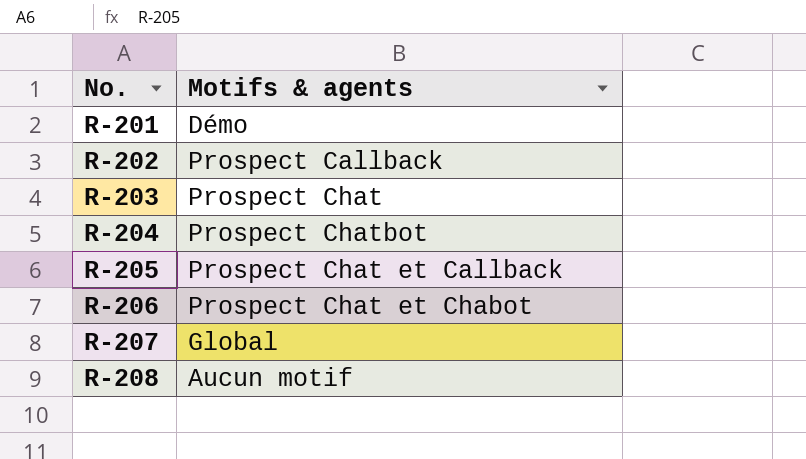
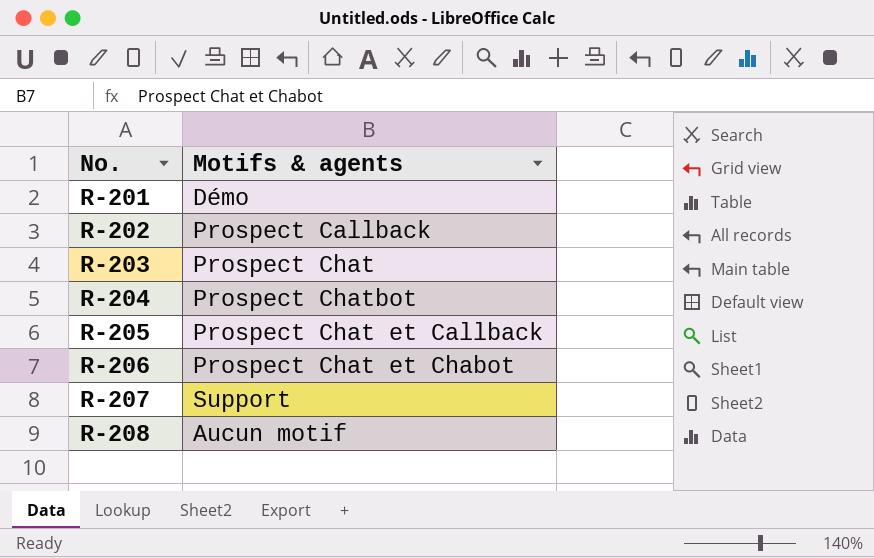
R-207 | Motifs & agents: Global -> Support

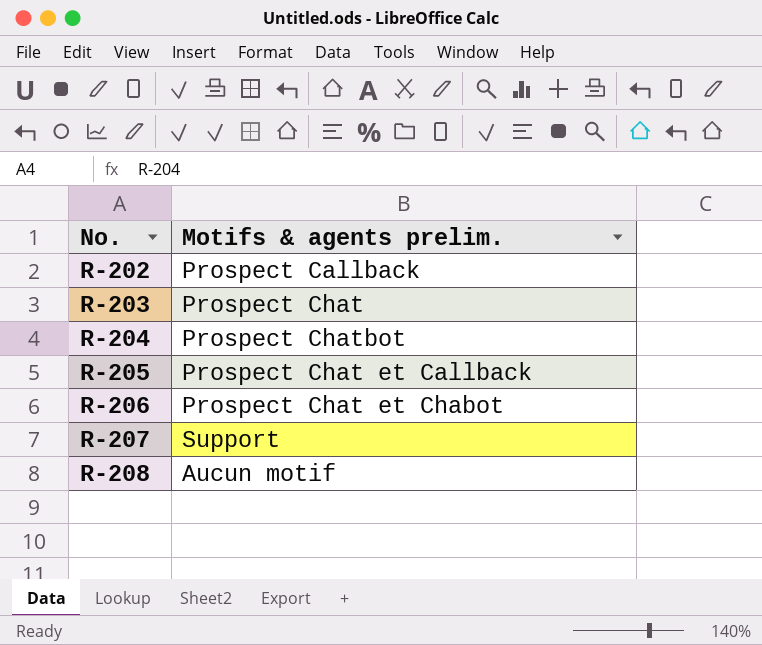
column name: Motifs & agents -> Motifs & agents prelim.
row R-201: Démo -> none

